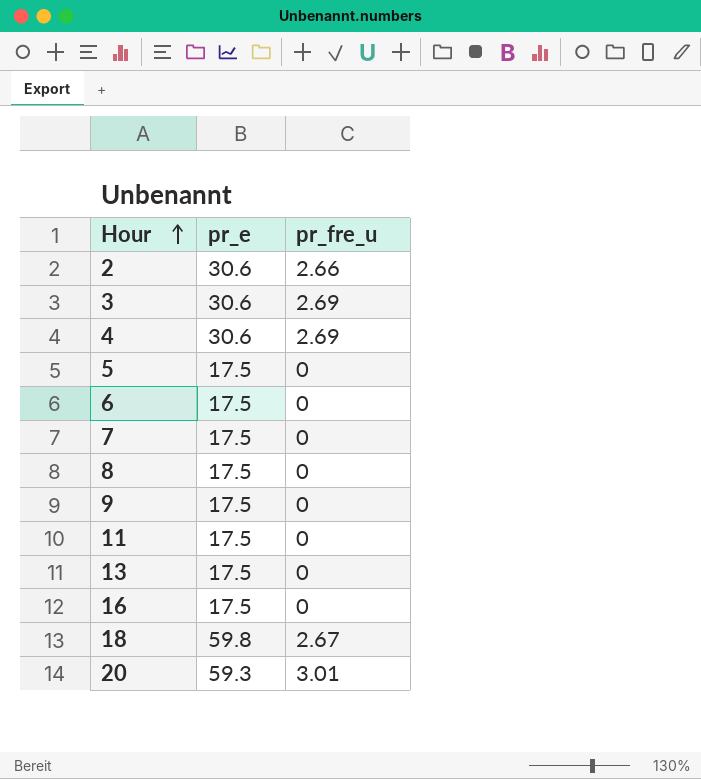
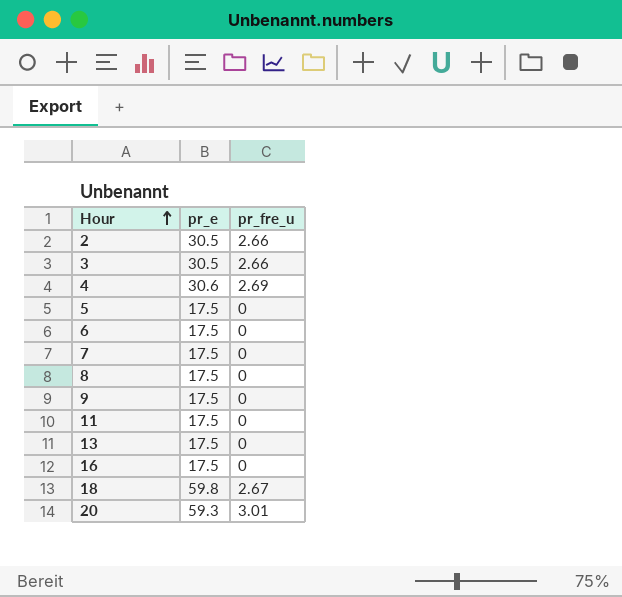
2 | pr_e: 30.6 -> 30.5
3 | pr_e: 30.6 -> 30.5
3 | pr_fre_u: 2.69 -> 2.66

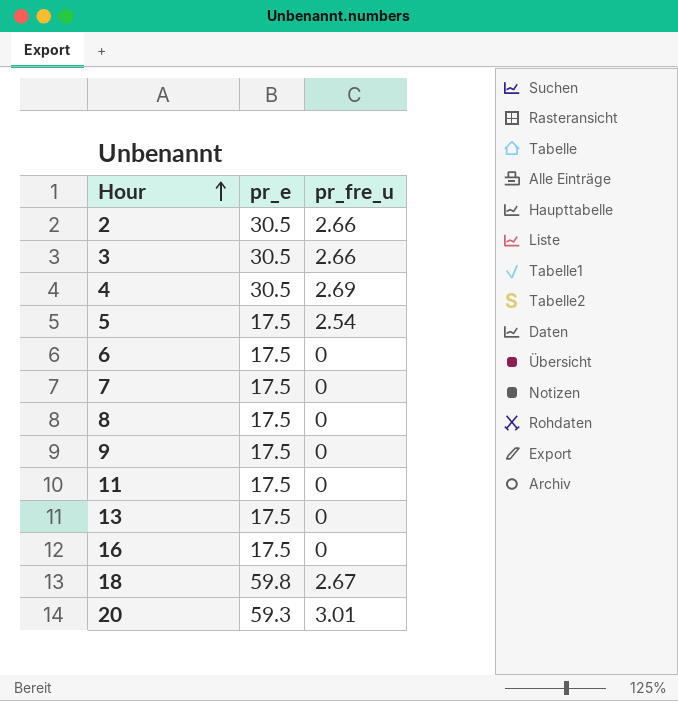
4 | pr_e: 30.6 -> 30.5
5 | pr_fre_u: 0 -> 2.54

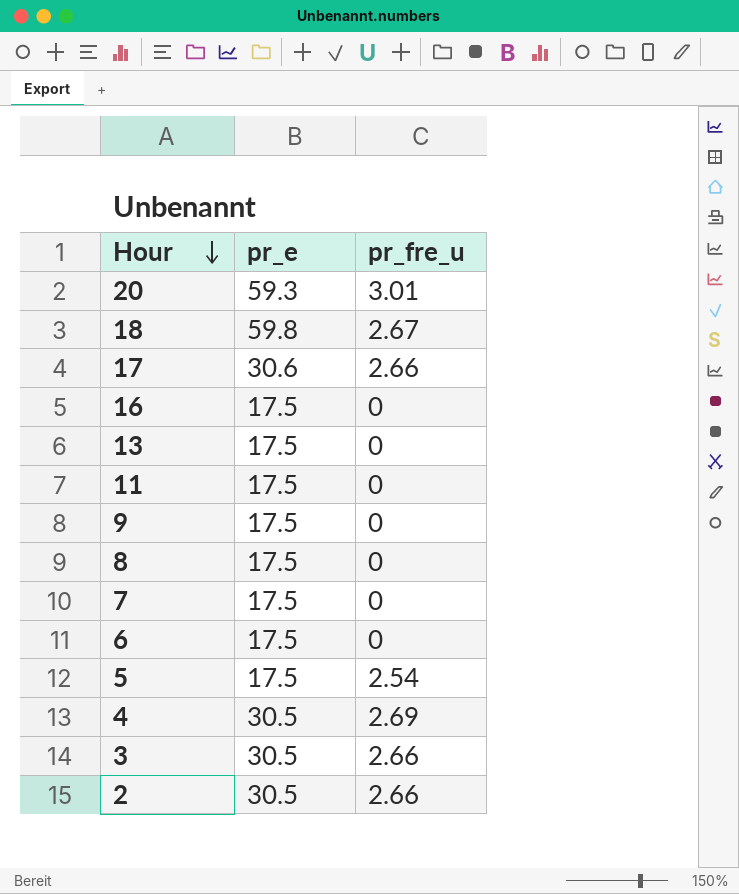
row order: Hour ascending -> Hour descending
row 17: none -> 30.6 | 2.66

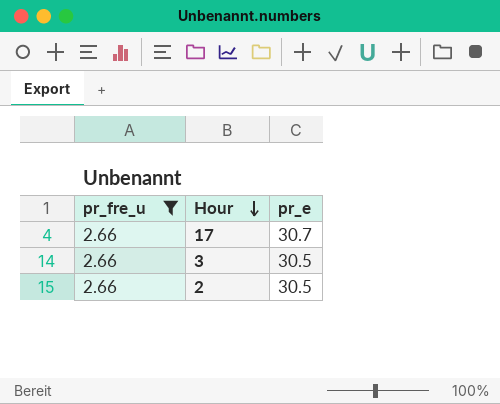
filter: none -> pr_fre_u = 2.66
column pr_fre_u | position: 3 -> 1
17 | pr_e: 30.6 -> 30.7

